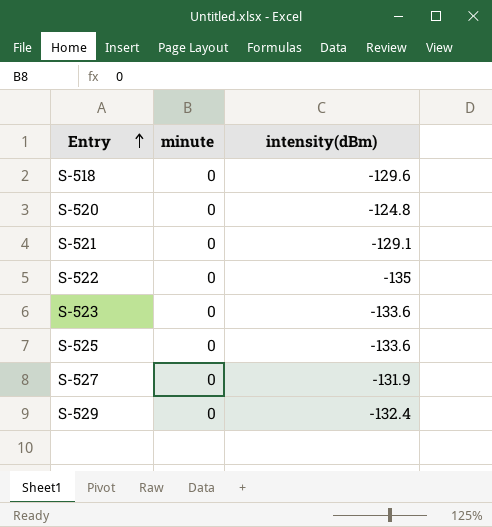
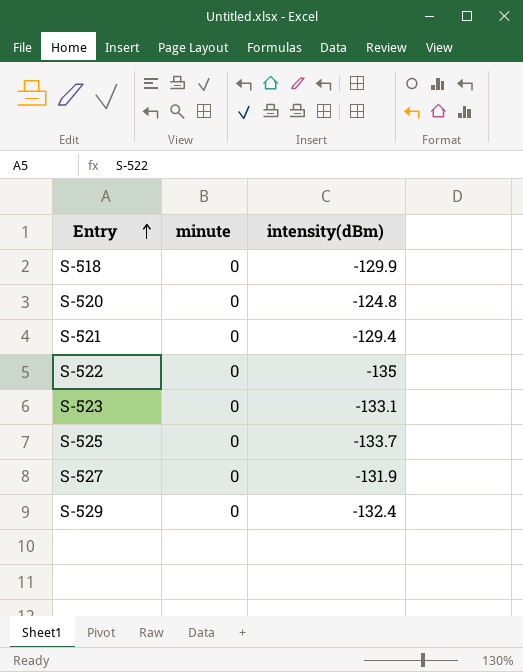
S-518 | intensity(dBm): -129.6 -> -129.9
S-521 | intensity(dBm): -129.1 -> -129.4
S-523 | intensity(dBm): -133.6 -> -133.1
S-525 | intensity(dBm): -133.6 -> -133.7

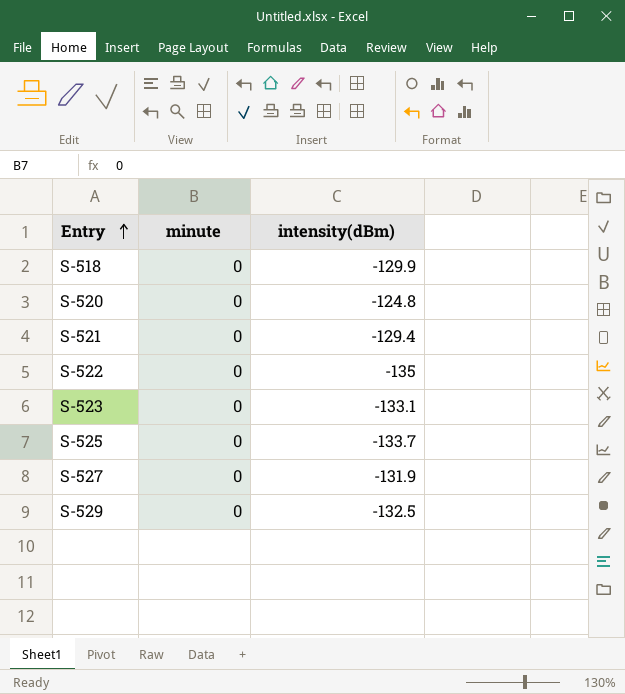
S-529 | intensity(dBm): -132.4 -> -132.5

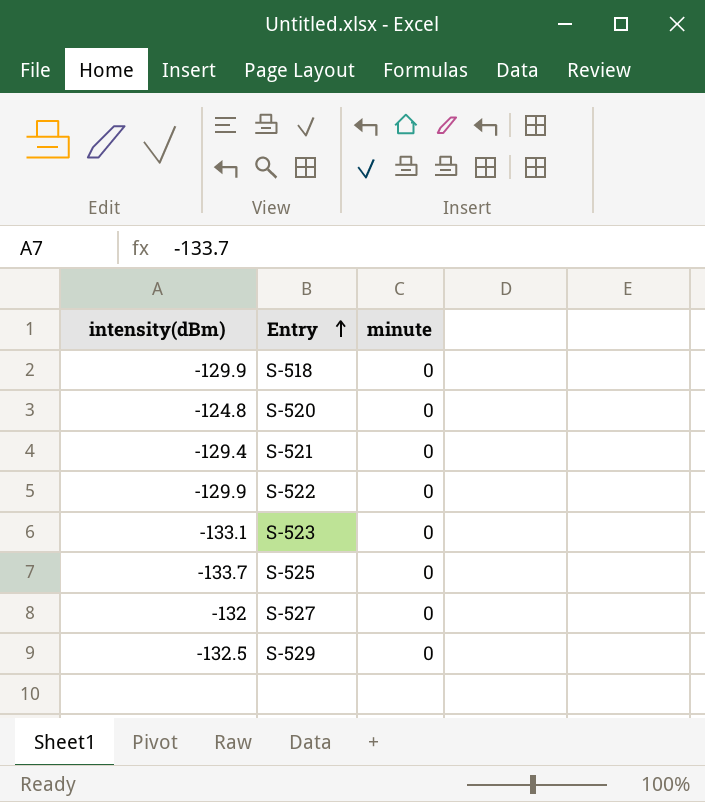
column intensity(dBm) | position: 3 -> 1
S-522 | intensity(dBm): -135 -> -129.9
S-527 | intensity(dBm): -131.9 -> -132

